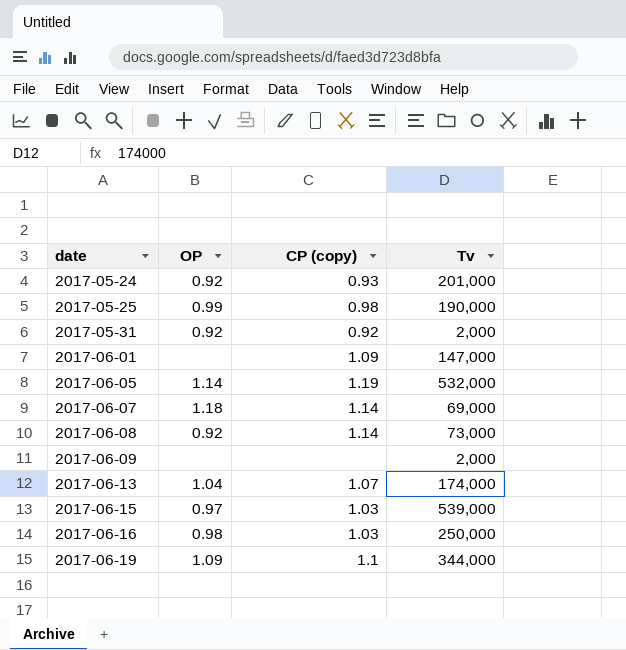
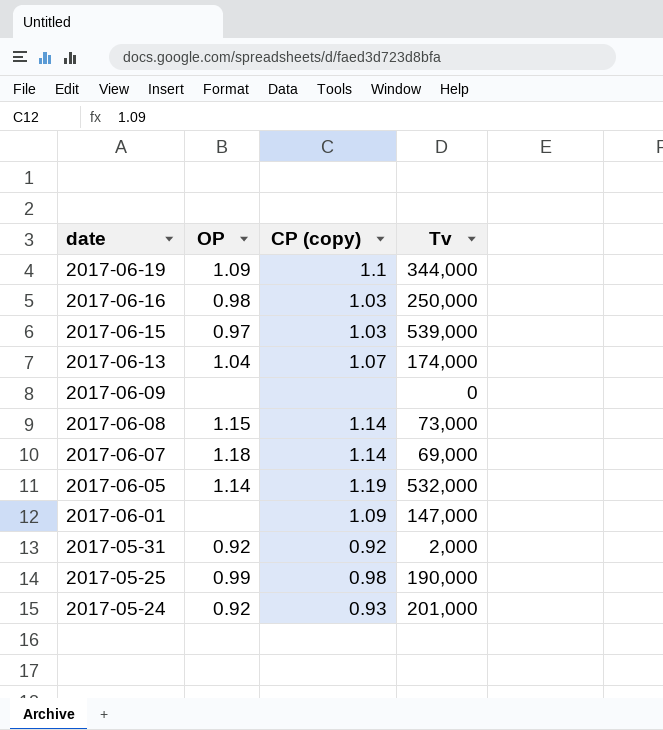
row order: date ascending -> date descending
2017-06-09 | Tv: 2,000 -> 0
2017-06-08 | OP: 0.92 -> 1.15

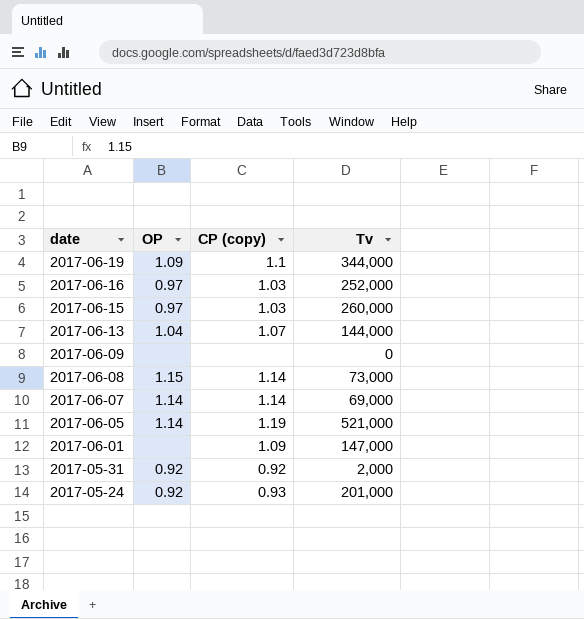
row 2017-05-25: 0.99 | 0.98 | 190,000 -> none
2017-06-16 | OP: 0.98 -> 0.97
2017-06-16 | Tv: 250,000 -> 252,000
2017-06-15 | Tv: 539,000 -> 260,000
2017-06-13 | Tv: 174,000 -> 144,000
2017-06-07 | OP: 1.18 -> 1.14
2017-06-05 | Tv: 532,000 -> 521,000

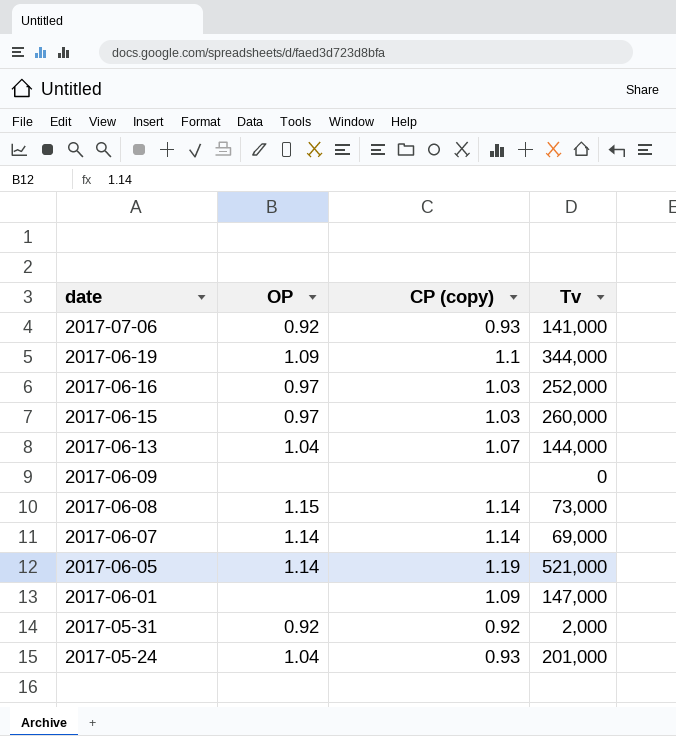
row 2017-07-06: none -> 0.92 | 0.93 | 141,000
2017-05-24 | OP: 0.92 -> 1.04

